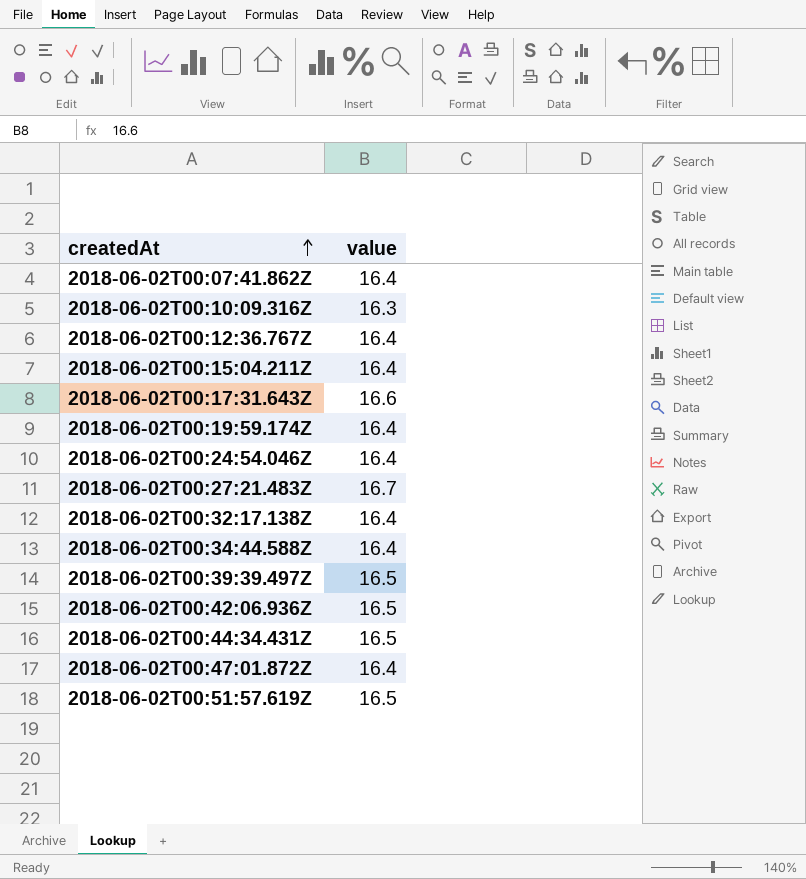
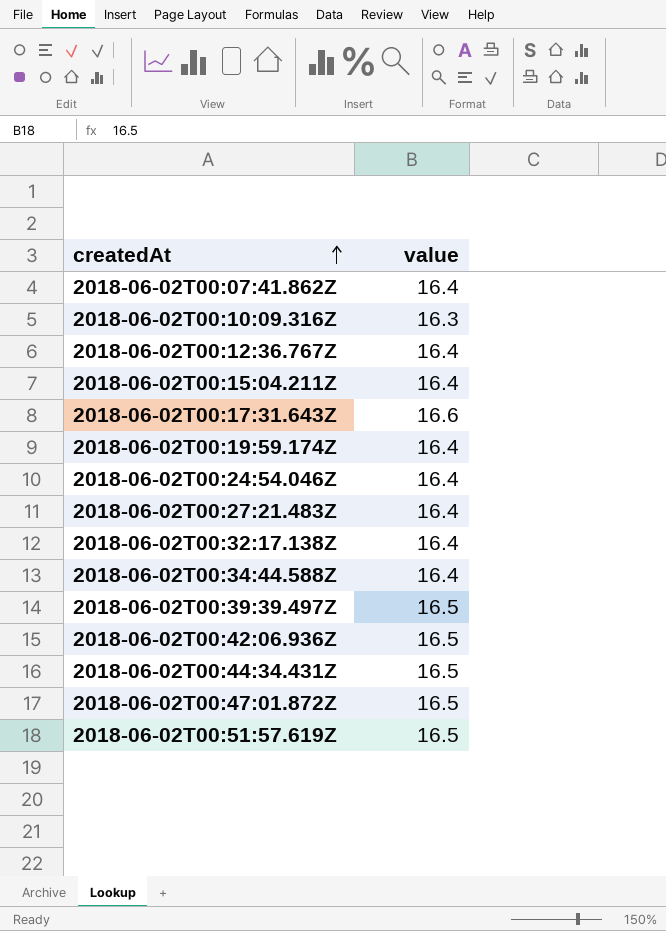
2018-06-02T00:27:21.483Z | value: 16.7 -> 16.4
2018-06-02T00:47:01.872Z | value: 16.4 -> 16.5

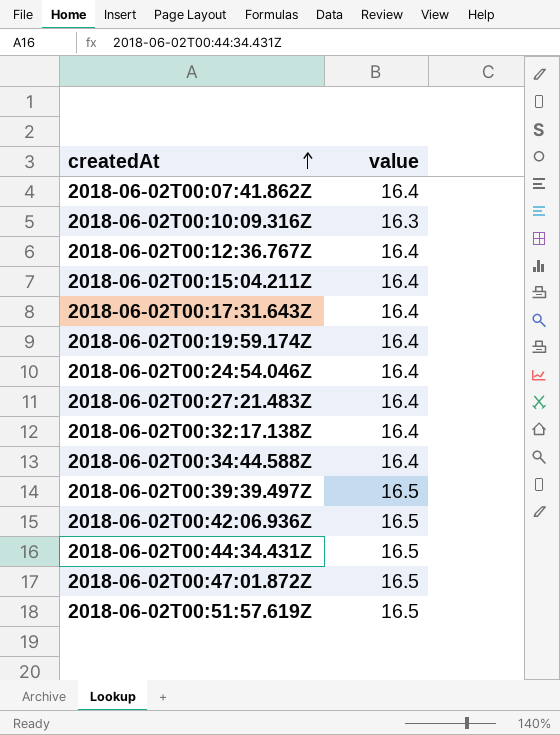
2018-06-02T00:17:31.643Z | value: 16.6 -> 16.4

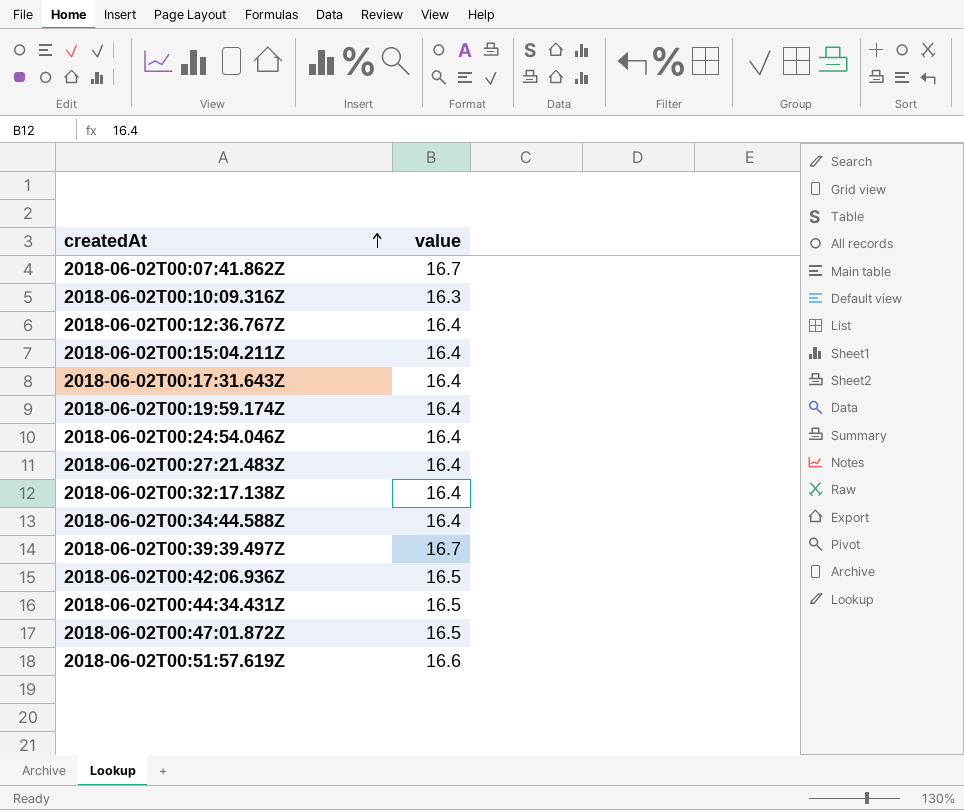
2018-06-02T00:07:41.862Z | value: 16.4 -> 16.7
2018-06-02T00:39:39.497Z | value: 16.5 -> 16.7
2018-06-02T00:51:57.619Z | value: 16.5 -> 16.6

